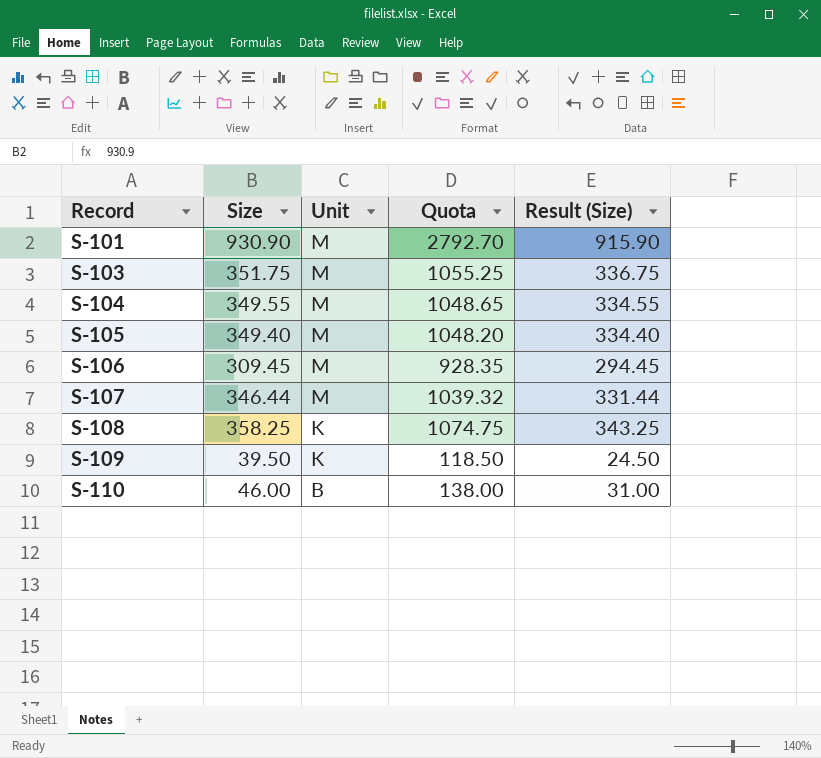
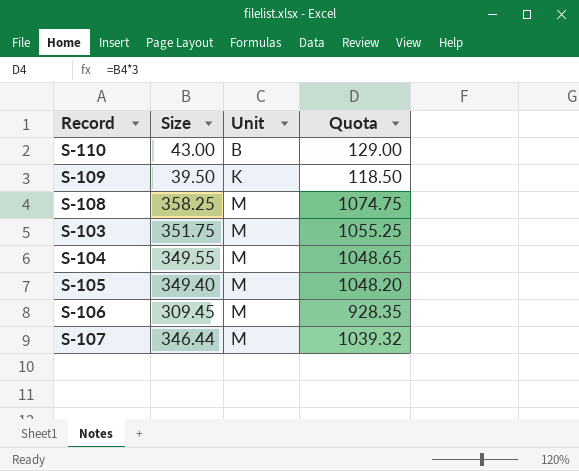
row order: Record ascending -> Unit ascending
column Result (Size) | formula: [Size] - 15 -> none
row S-101: 930.90 | M | 2792.70 | 915.90 -> none
S-110 | Size: 46.00 -> 43.00
S-110 | Quota: 138.00 -> 129.00
S-108 | Unit: K -> M

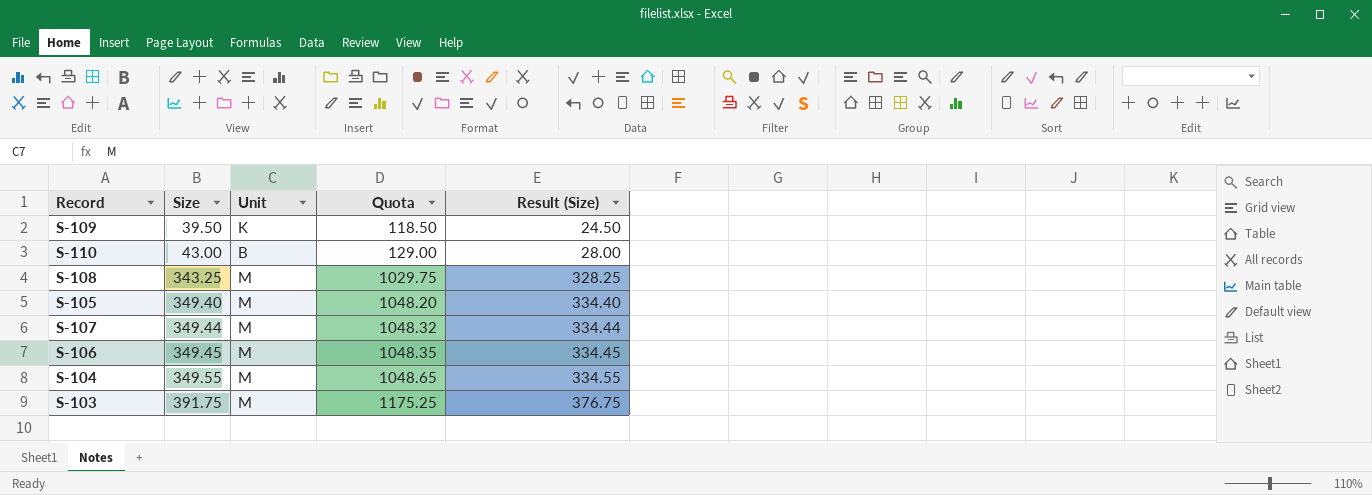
row order: Unit ascending -> Size ascending
column Result (Size) | formula: none -> [Size] - 15
S-108 | Size: 358.25 -> 343.25
S-108 | Quota: 1074.75 -> 1029.75
S-107 | Size: 346.44 -> 349.44
S-107 | Quota: 1039.32 -> 1048.32
S-106 | Size: 309.45 -> 349.45
S-106 | Quota: 928.35 -> 1048.35
S-103 | Size: 351.75 -> 391.75
S-103 | Quota: 1055.25 -> 1175.25

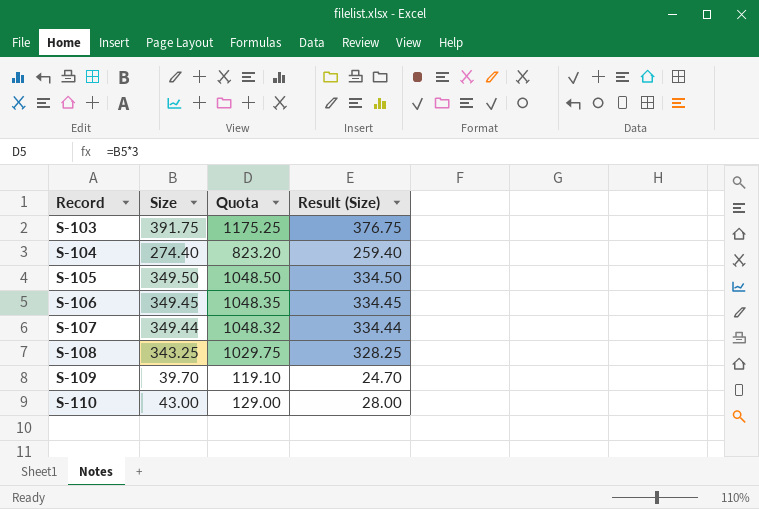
row order: Size ascending -> Record ascending
column Unit | position: 3 -> none
S-104 | Size: 349.55 -> 274.40
S-104 | Quota: 1048.65 -> 823.20
S-104 | Result (Size): 334.55 -> 259.40
S-105 | Size: 349.40 -> 349.50
S-105 | Quota: 1048.20 -> 1048.50
S-105 | Result (Size): 334.40 -> 334.50
S-109 | Size: 39.50 -> 39.70
S-109 | Quota: 118.50 -> 119.10
S-109 | Result (Size): 24.50 -> 24.70

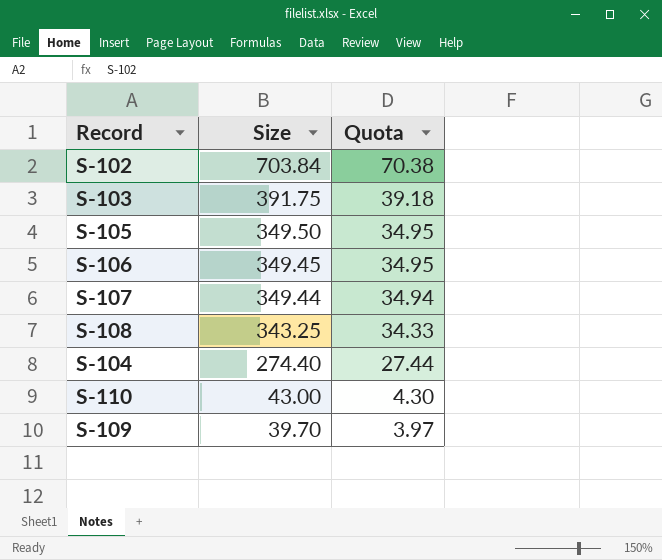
row order: Record ascending -> Size descending
column Result (Size) | formula: [Size] - 15 -> none
column Quota | formula: [Size] * 3 -> [Size] * 0.1
row S-102: none -> 703.84 | 70.38

